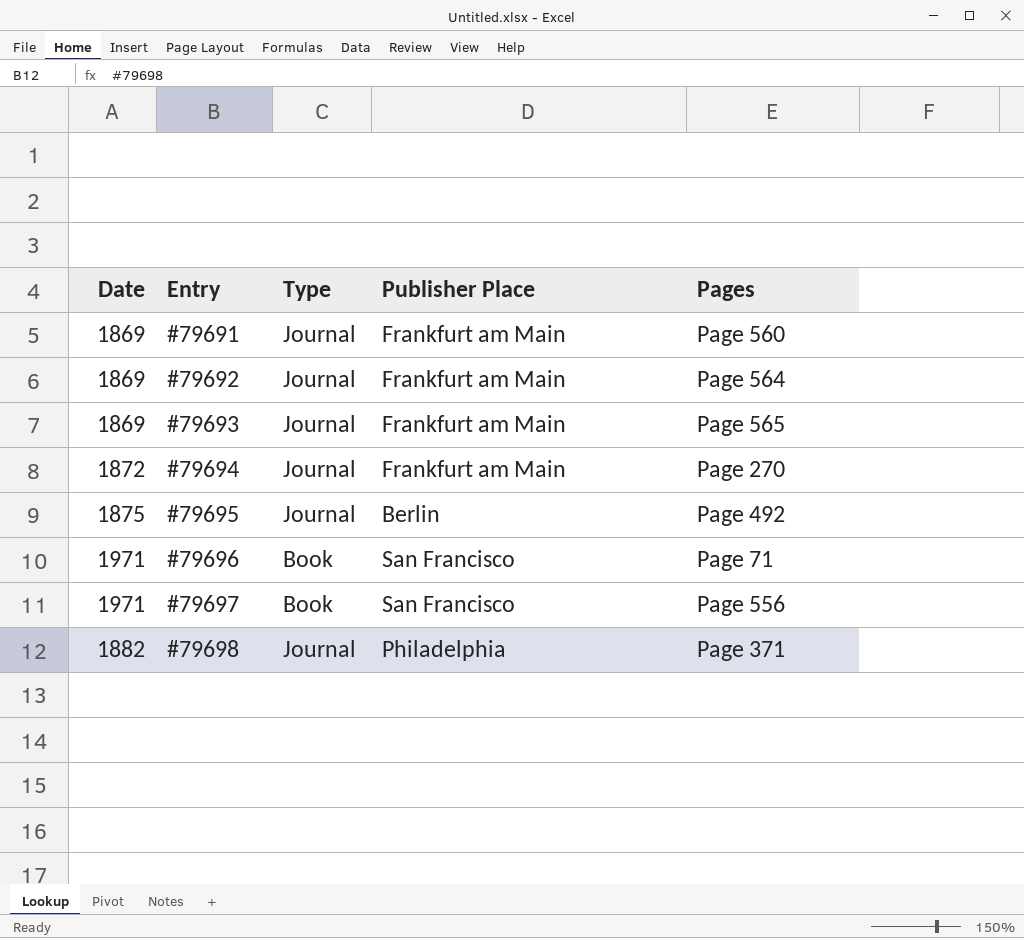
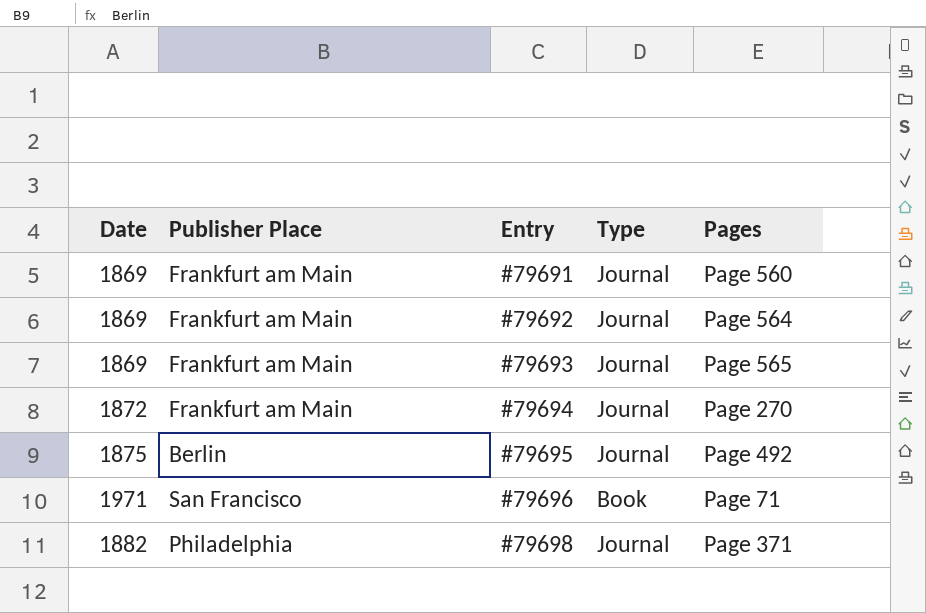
column Publisher Place | position: 4 -> 2
row #79697: 1971 | Book | San Francisco | Page 556 -> none

